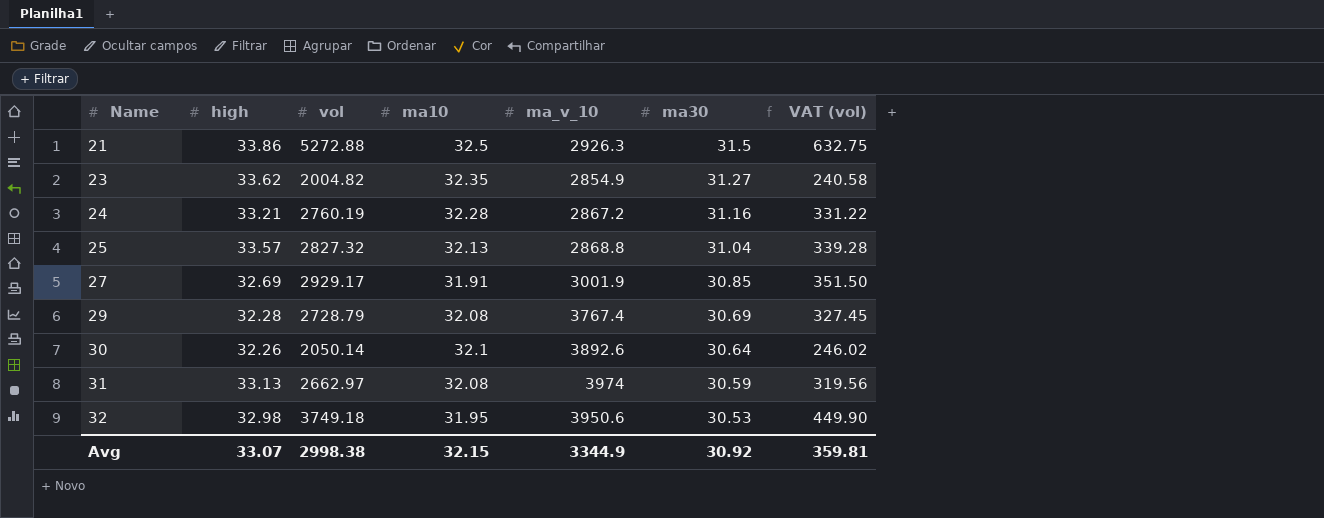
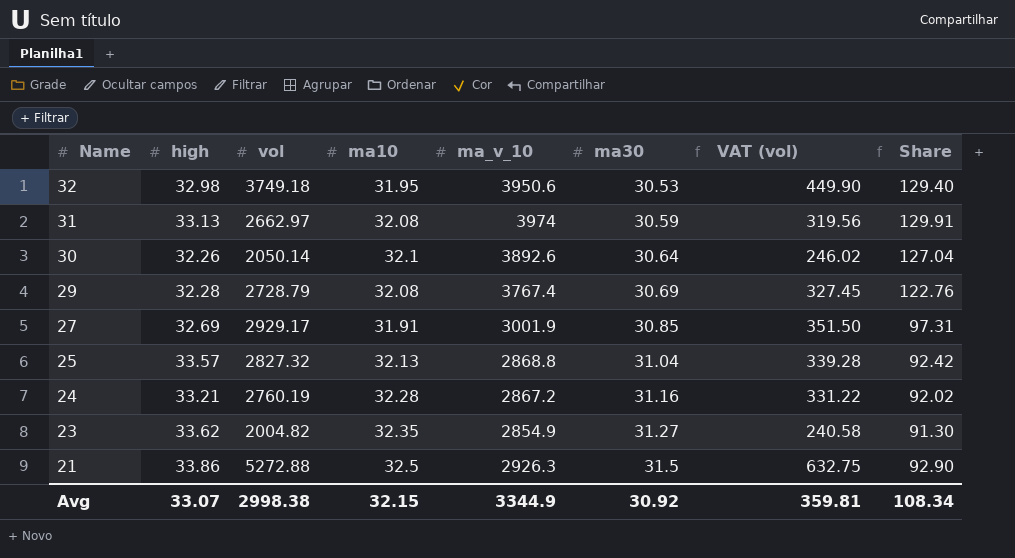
row order: Name ascending -> Name descending
column Share | formula: none -> [ma_v_10] / [ma30]

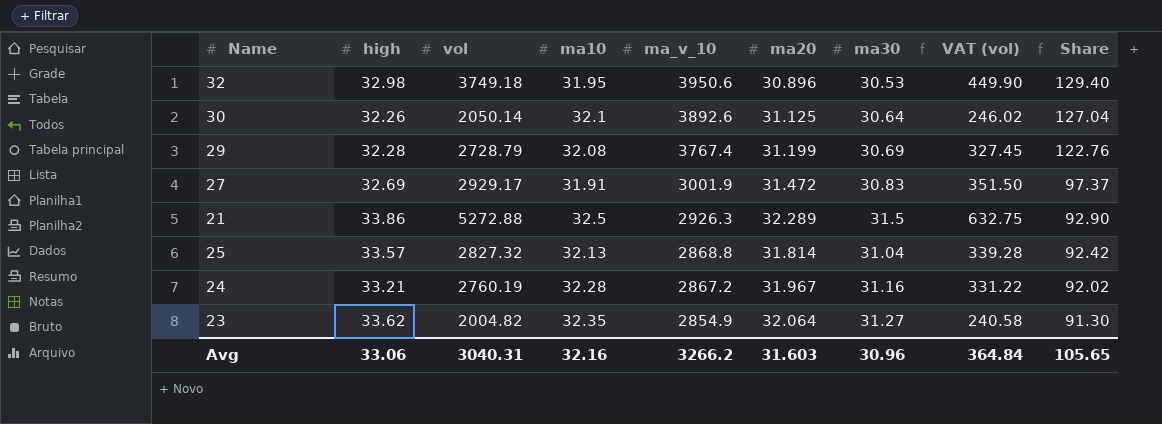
row order: Name descending -> ma_v_10 descending
column ma20 | position: none -> 6
row 31: 33.13 | 2662.97 | 32.08 | 3974 | 30.59 | 319.56 | 129.91 -> none
27 | ma30: 30.85 -> 30.83
27 | Share: 97.31 -> 97.37
Avg | high: 33.07 -> 33.06
Avg | vol: 2998.38 -> 3040.31
Avg | ma10: 32.15 -> 32.16
Avg | ma_v_10: 3344.9 -> 3266.2
Avg | ma30: 30.92 -> 30.96
Avg | VAT (vol): 359.81 -> 364.84
Avg | Share: 108.34 -> 105.65

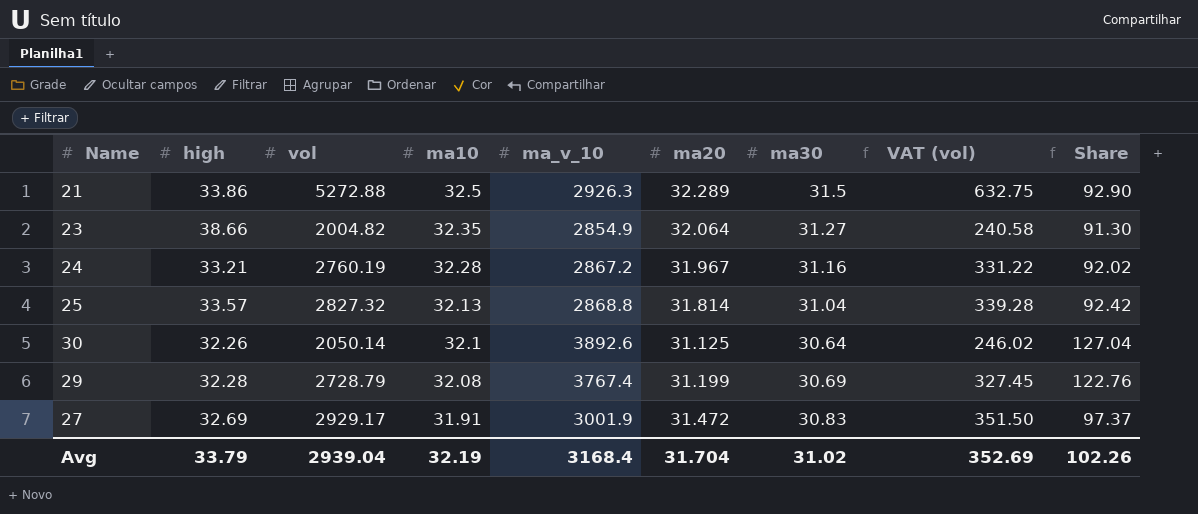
row order: ma_v_10 descending -> ma10 descending
row 32: 32.98 | 3749.18 | 31.95 | 3950.6 | 30.896 | 30.53 | 449.90 | 129.40 -> none
23 | high: 33.62 -> 38.66
Avg | high: 33.06 -> 33.79
Avg | vol: 3040.31 -> 2939.04
Avg | ma10: 32.16 -> 32.19
Avg | ma_v_10: 3266.2 -> 3168.4
Avg | ma20: 31.603 -> 31.704
Avg | ma30: 30.96 -> 31.02
Avg | VAT (vol): 364.84 -> 352.69
Avg | Share: 105.65 -> 102.26

